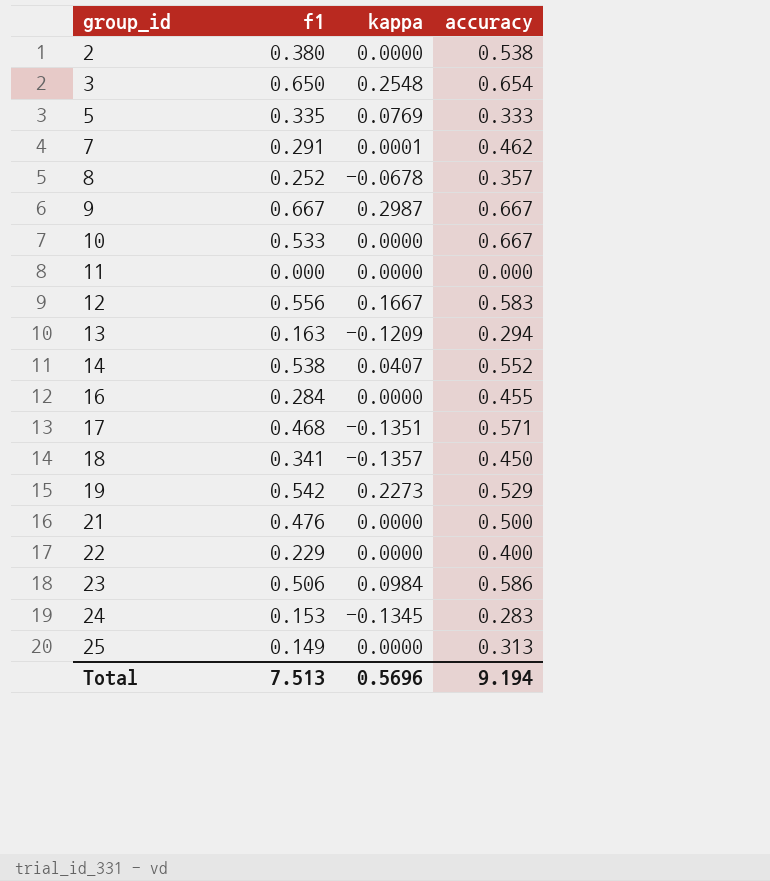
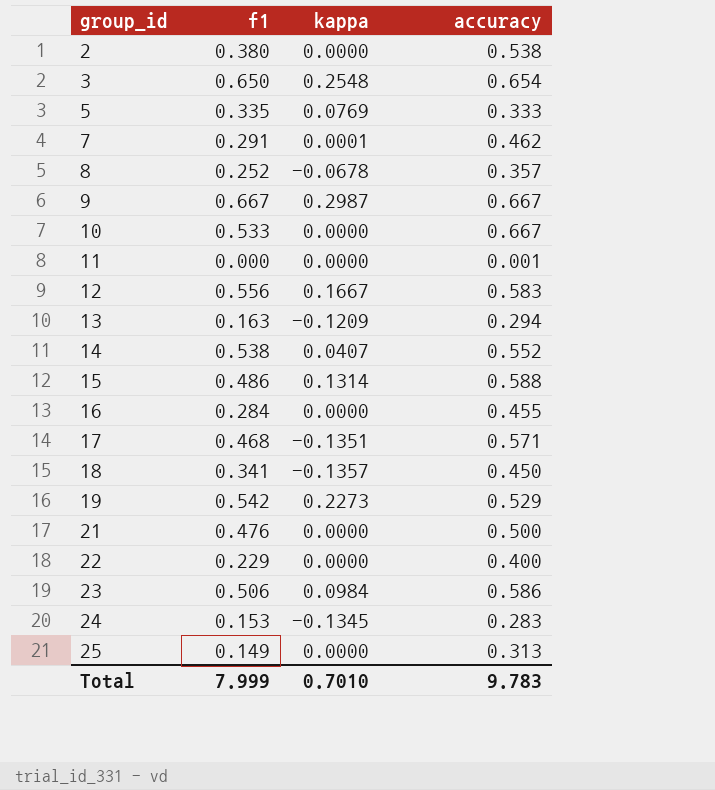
11 | accuracy: 0.000 -> 0.001
row 15: none -> 0.486 | 0.1314 | 0.588
Total | f1: 7.513 -> 7.999
Total | kappa: 0.5696 -> 0.7010
Total | accuracy: 9.194 -> 9.783

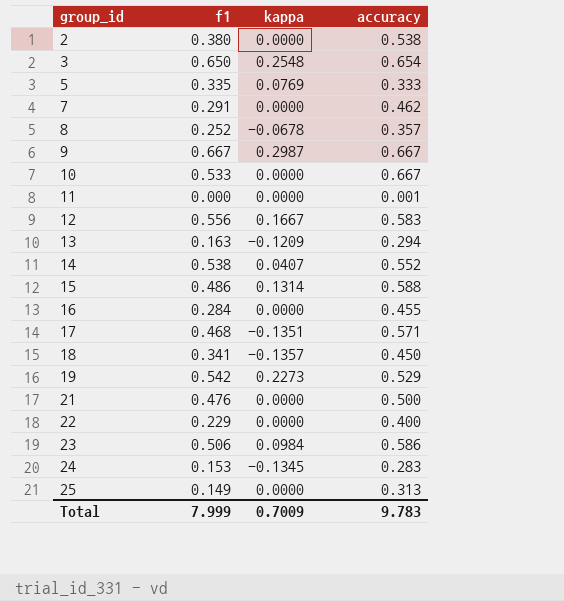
7 | kappa: 0.0001 -> 0.0000
Total | kappa: 0.7010 -> 0.7009

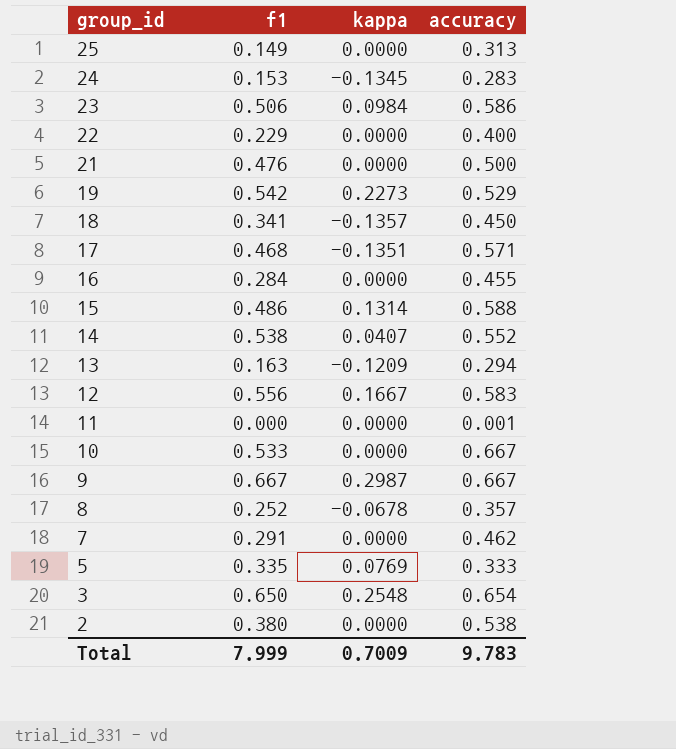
row order: group_id ascending -> group_id descending

